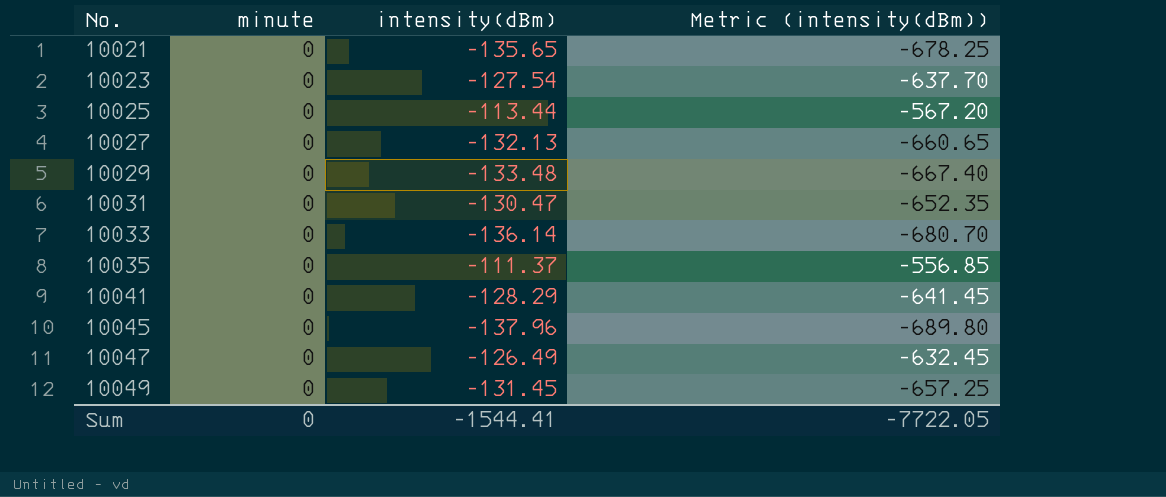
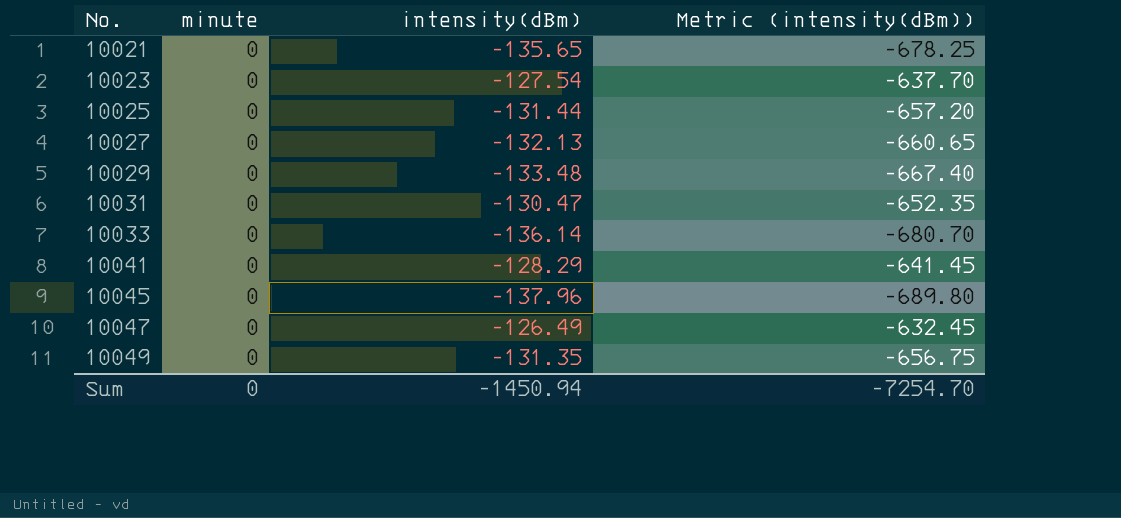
row 10035: 0 | -111.37 | -556.85 -> none
10025 | intensity(dBm): -113.44 -> -131.44
10025 | Metric (intensity(dBm)): -567.20 -> -657.20
10049 | intensity(dBm): -131.45 -> -131.35
10049 | Metric (intensity(dBm)): -657.25 -> -656.75
Sum | intensity(dBm): -1544.41 -> -1450.94
Sum | Metric (intensity(dBm)): -7722.05 -> -7254.70

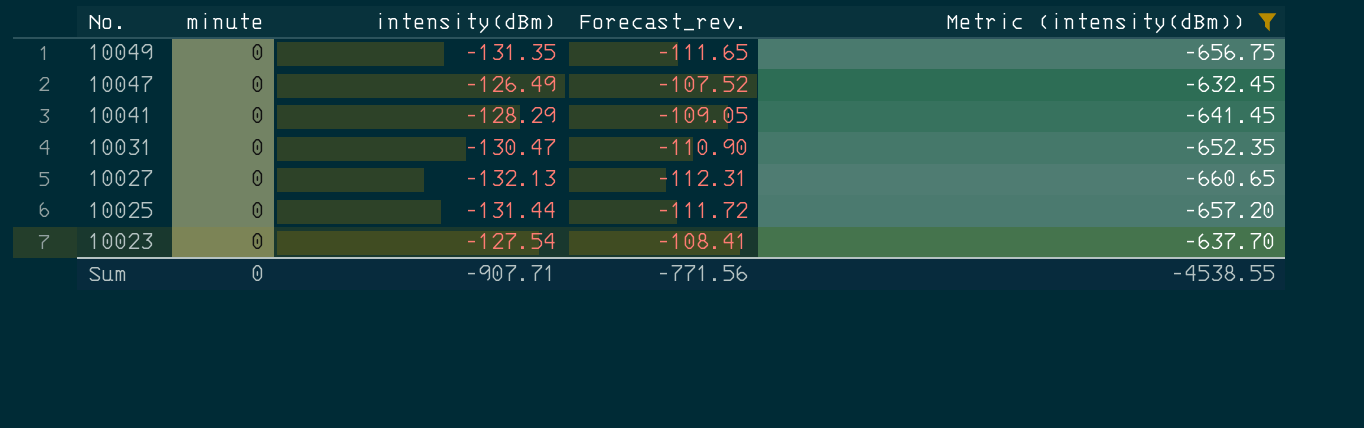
filter: none -> Metric (intensity(dBm)) >= -660.65
row order: No. ascending -> No. descending
column Forecast_rev. | formula: none -> [intensity(dBm)] * 0.85
Sum | intensity(dBm): -1450.94 -> -907.71
Sum | Metric (intensity(dBm)): -7254.70 -> -4538.55

